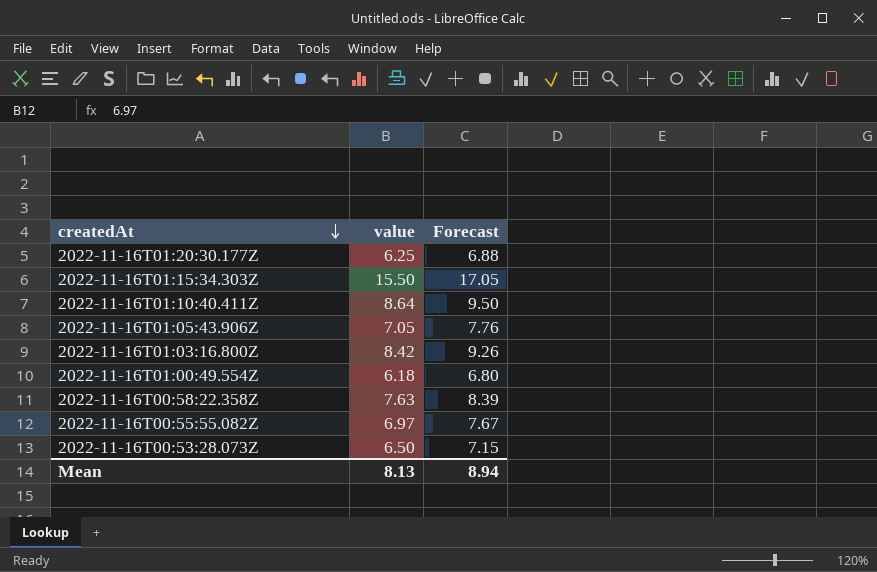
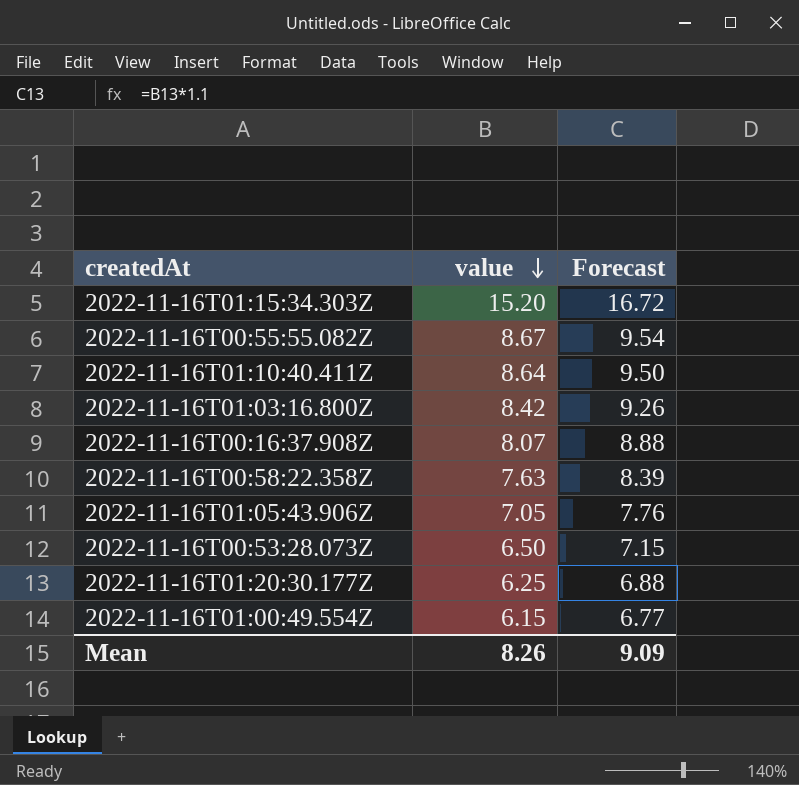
row order: createdAt descending -> value descending
2022-11-16T01:15:34.303Z | value: 15.50 -> 15.20
2022-11-16T01:15:34.303Z | Forecast: 17.05 -> 16.72
2022-11-16T00:55:55.082Z | value: 6.97 -> 8.67
2022-11-16T00:55:55.082Z | Forecast: 7.67 -> 9.54
row 2022-11-16T00:16:37.908Z: none -> 8.07 | 8.88
2022-11-16T01:00:49.554Z | value: 6.18 -> 6.15
2022-11-16T01:00:49.554Z | Forecast: 6.80 -> 6.77
Mean | value: 8.13 -> 8.26
Mean | Forecast: 8.94 -> 9.09

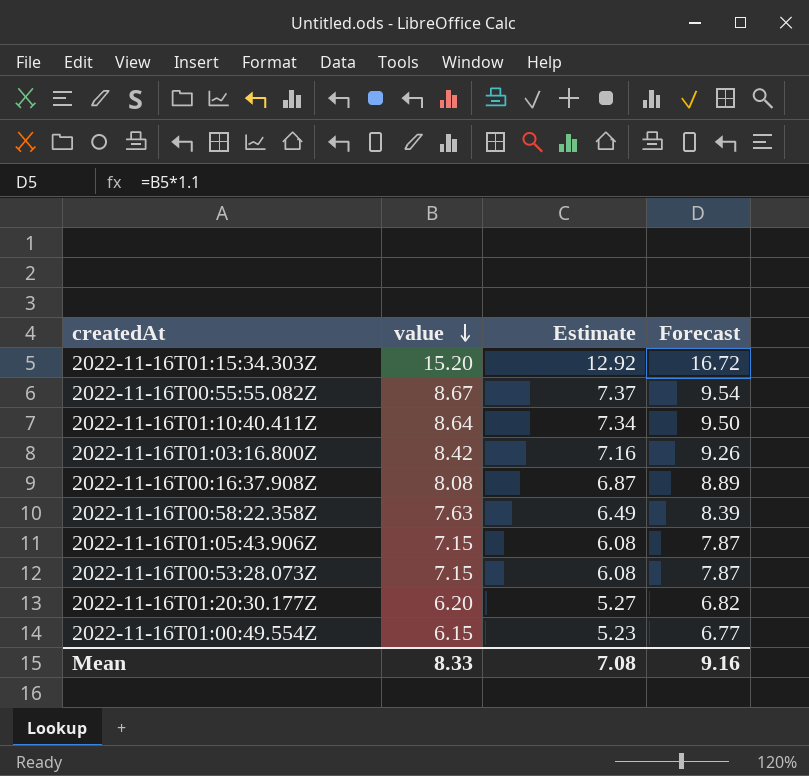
column Estimate | formula: none -> [value] * 0.85
2022-11-16T00:16:37.908Z | value: 8.07 -> 8.08
2022-11-16T00:16:37.908Z | Forecast: 8.88 -> 8.89
2022-11-16T01:05:43.906Z | value: 7.05 -> 7.15
2022-11-16T01:05:43.906Z | Forecast: 7.76 -> 7.87
2022-11-16T00:53:28.073Z | value: 6.50 -> 7.15
2022-11-16T00:53:28.073Z | Forecast: 7.15 -> 7.87
2022-11-16T01:20:30.177Z | value: 6.25 -> 6.20
2022-11-16T01:20:30.177Z | Forecast: 6.88 -> 6.82
Mean | value: 8.26 -> 8.33
Mean | Forecast: 9.09 -> 9.16

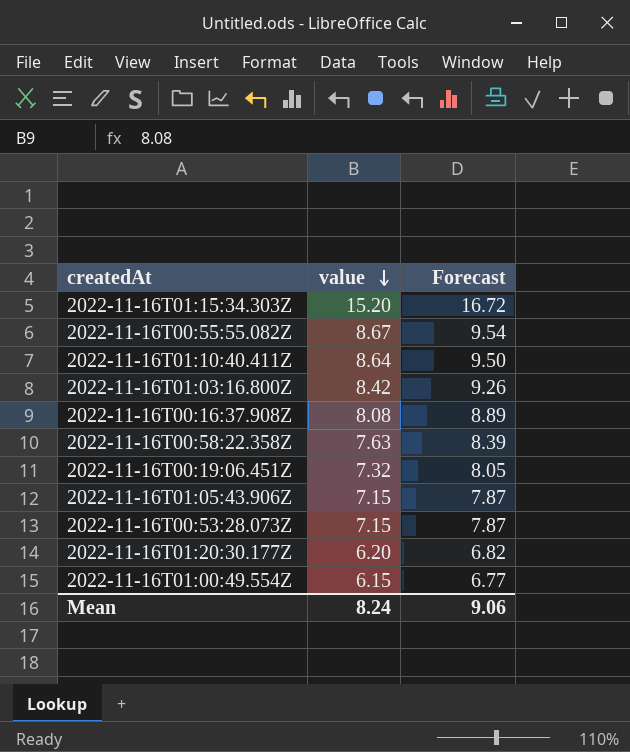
column Estimate | formula: [value] * 0.85 -> none
row 2022-11-16T00:19:06.451Z: none -> 7.32 | 8.05
Mean | value: 8.33 -> 8.24
Mean | Forecast: 9.16 -> 9.06

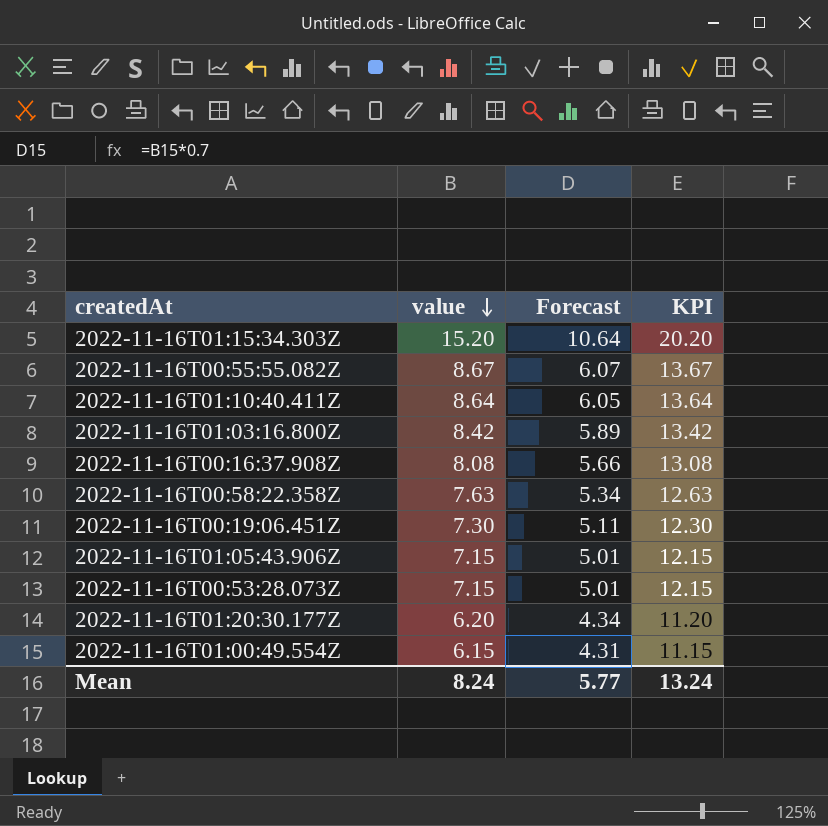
column Forecast | formula: [value] * 1.1 -> [value] * 0.7
column KPI | formula: none -> [value] + 5
2022-11-16T00:19:06.451Z | value: 7.32 -> 7.30
Mean | Forecast: 9.06 -> 5.77

